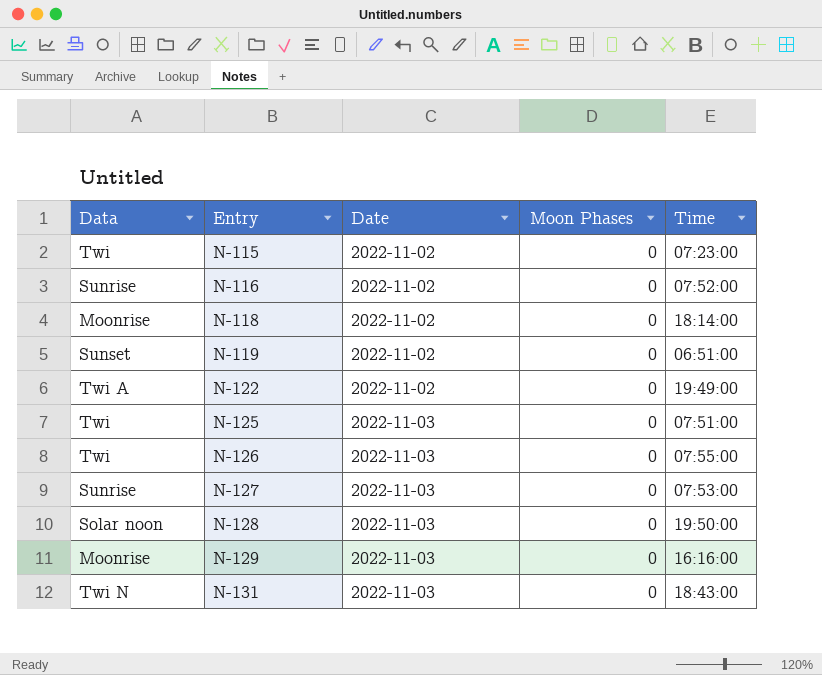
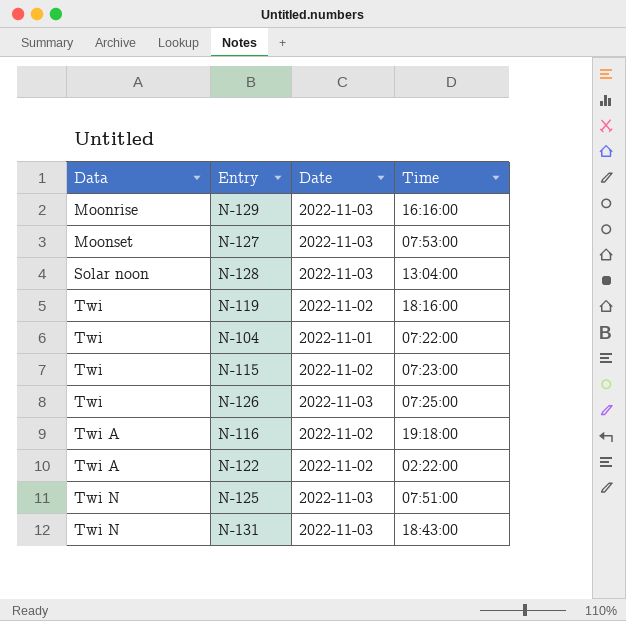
row order: Entry ascending -> Data ascending
column Moon Phases | position: 4 -> none
row N-118: Moonrise | 2022-11-02 | 0 | 18:14:00 -> none
N-127 | Data: Sunrise -> Moonset
N-128 | Time: 19:50:00 -> 13:04:00
N-119 | Data: Sunset -> Twi
N-119 | Time: 06:51:00 -> 18:16:00
row N-104: none -> Twi | 2022-11-01 | 07:22:00
N-126 | Time: 07:55:00 -> 07:25:00
N-116 | Data: Sunrise -> Twi A
N-116 | Time: 07:52:00 -> 19:18:00
N-122 | Time: 19:49:00 -> 02:22:00
N-125 | Data: Twi -> Twi N

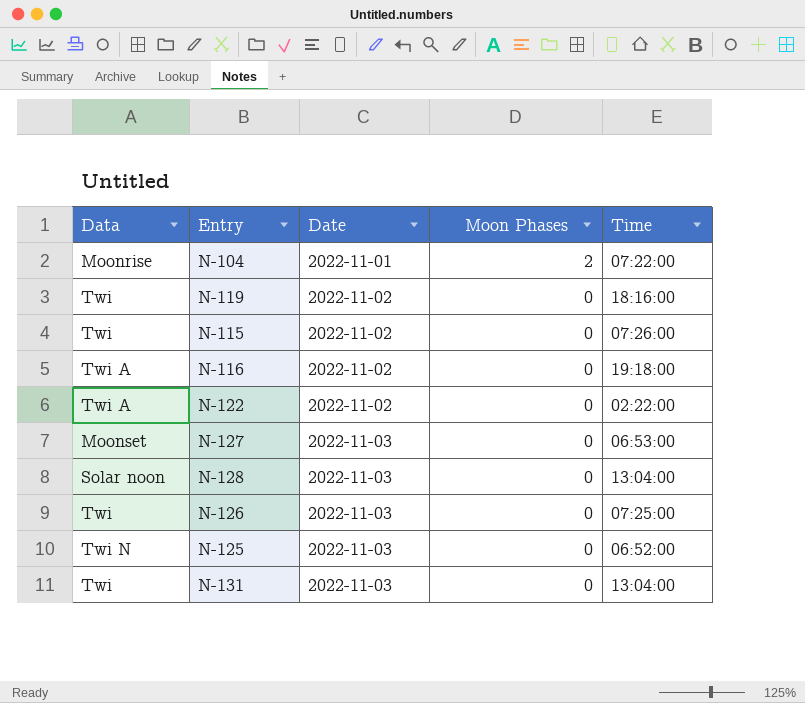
row order: Data ascending -> Date ascending
column Moon Phases | position: none -> 4
row N-129: Moonrise | 2022-11-03 | 16:16:00 -> none
N-104 | Data: Twi -> Moonrise
N-115 | Time: 07:23:00 -> 07:26:00
N-127 | Time: 07:53:00 -> 06:53:00
N-125 | Time: 07:51:00 -> 06:52:00
N-131 | Data: Twi N -> Twi
N-131 | Time: 18:43:00 -> 13:04:00

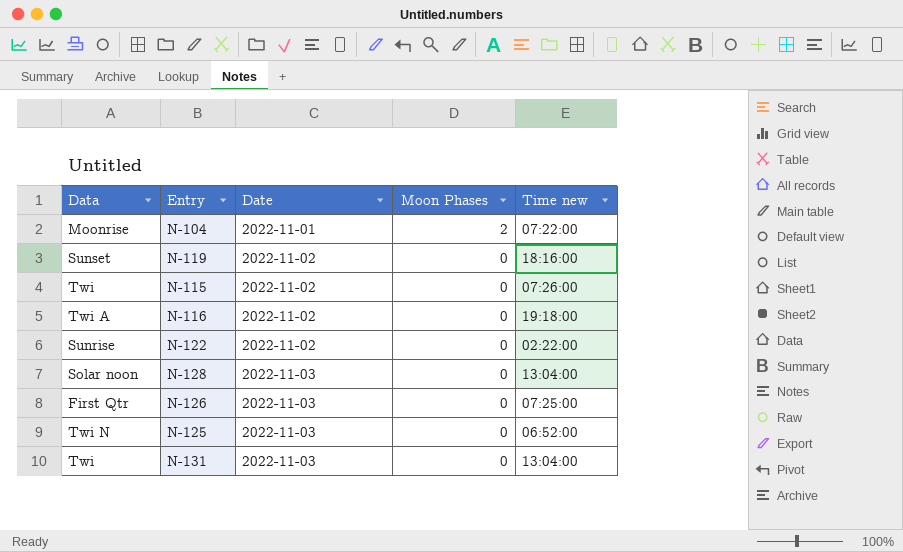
column name: Time -> Time new
row N-127: Moonset | 2022-11-03 | 0 | 06:53:00 -> none
N-119 | Data: Twi -> Sunset
N-122 | Data: Twi A -> Sunrise
N-126 | Data: Twi -> First Qtr

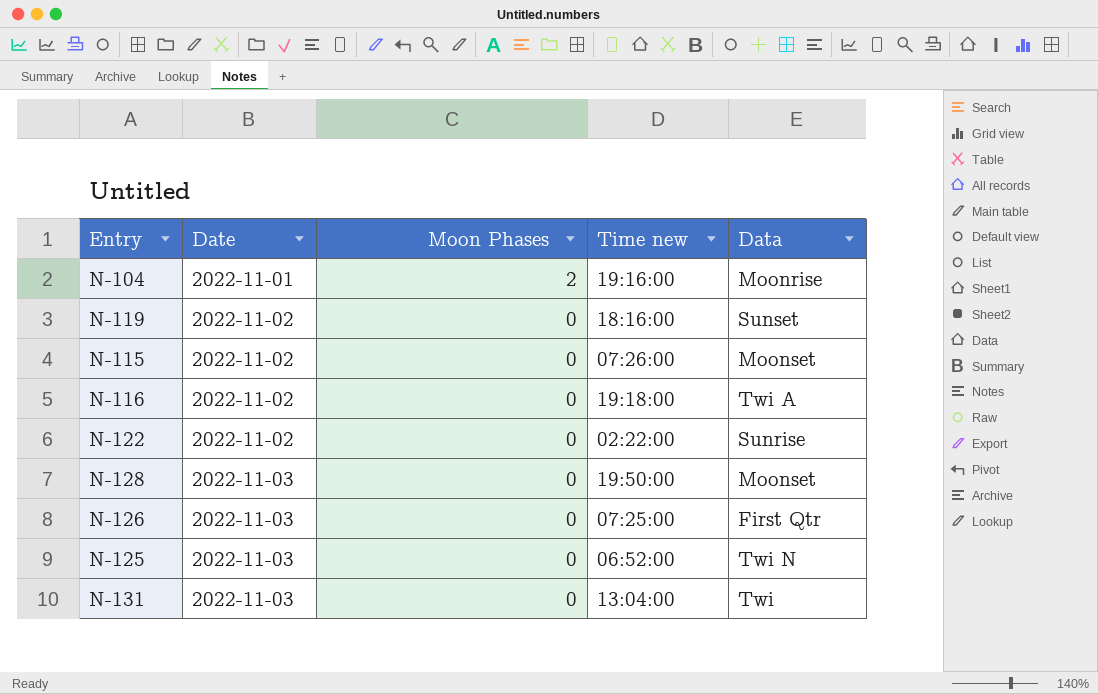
column Data | position: 1 -> 5
N-104 | Time new: 07:22:00 -> 19:16:00
N-115 | Data: Twi -> Moonset
N-128 | Time new: 13:04:00 -> 19:50:00
N-128 | Data: Solar noon -> Moonset

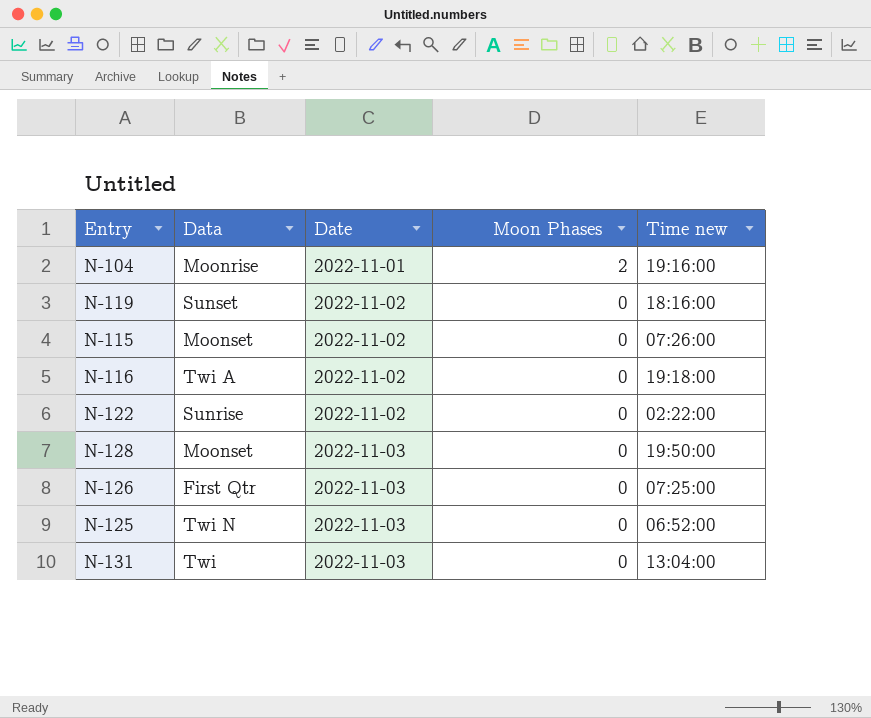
column Data | position: 5 -> 2

